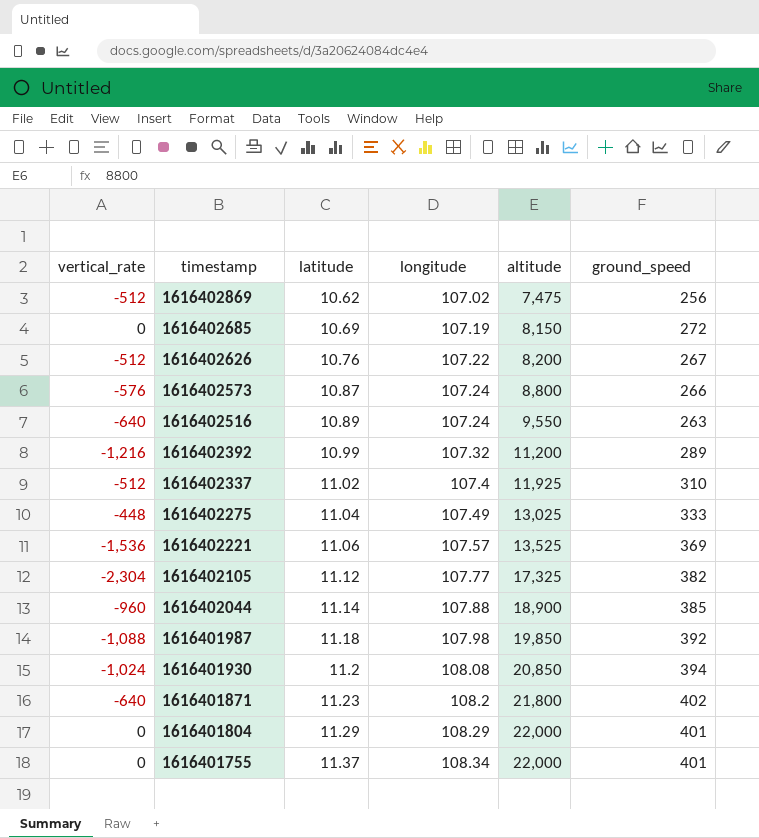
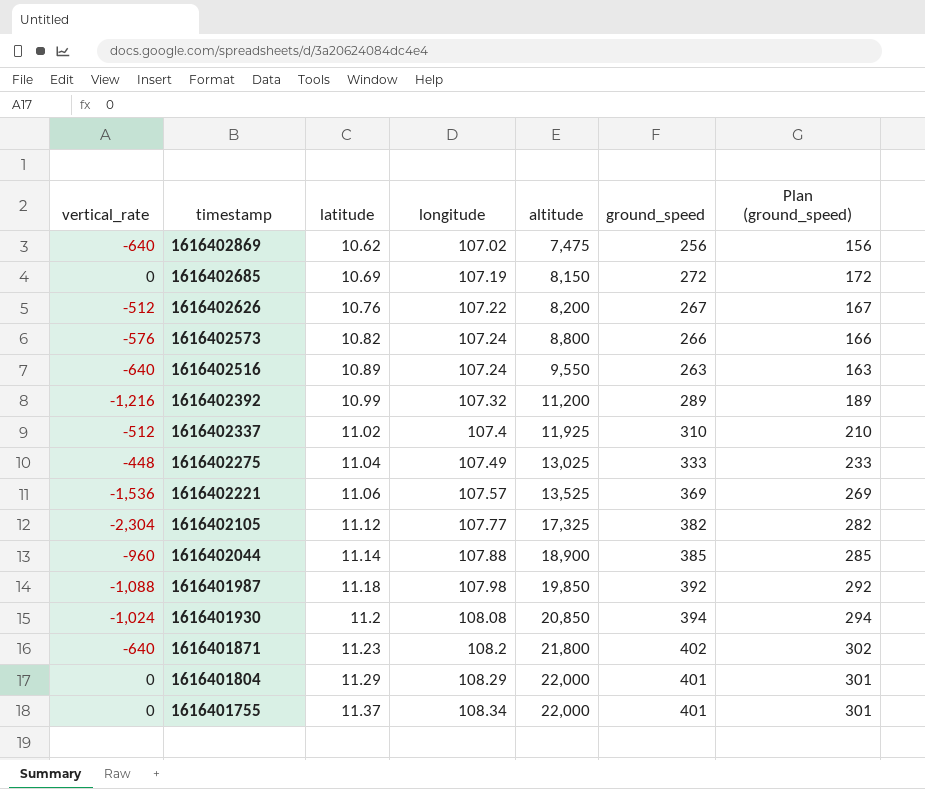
column Plan (ground_speed) | formula: none -> [ground_speed] - 100
1616402869 | vertical_rate: -512 -> -640
1616402573 | latitude: 10.87 -> 10.82

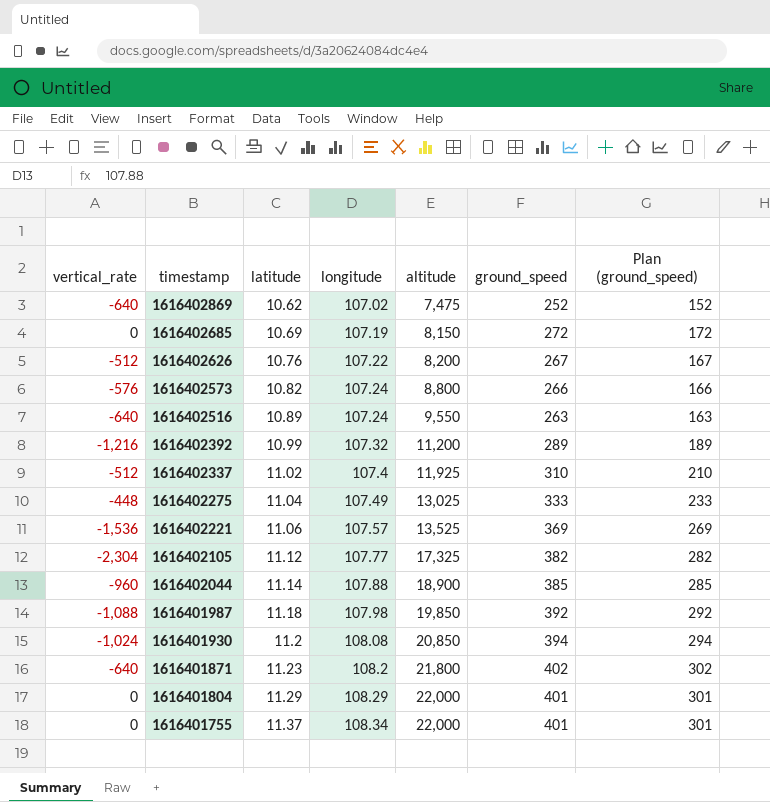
1616402869 | ground_speed: 256 -> 252
1616402869 | Plan (ground_speed): 156 -> 152

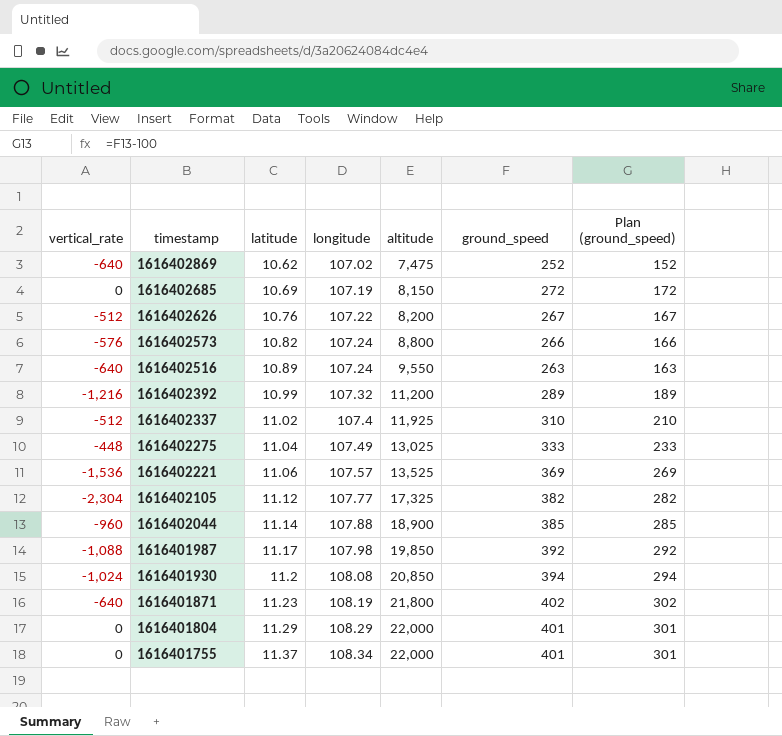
1616401987 | latitude: 11.18 -> 11.17
1616401871 | longitude: 108.2 -> 108.19

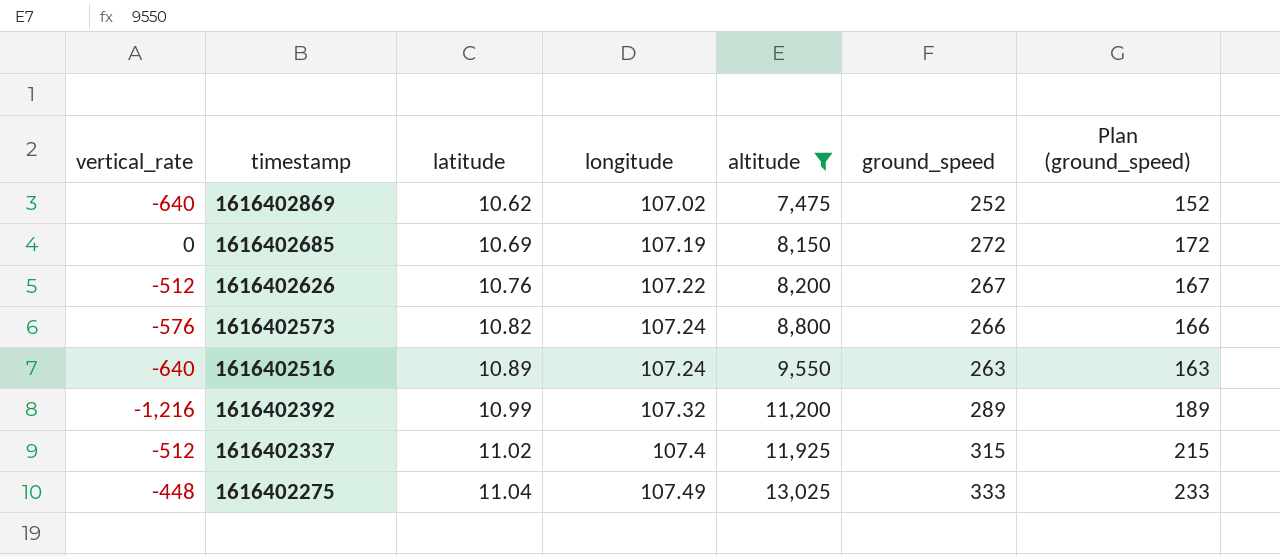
filter: none -> altitude <= 13,025
1616402337 | ground_speed: 310 -> 315
1616402337 | Plan (ground_speed): 210 -> 215

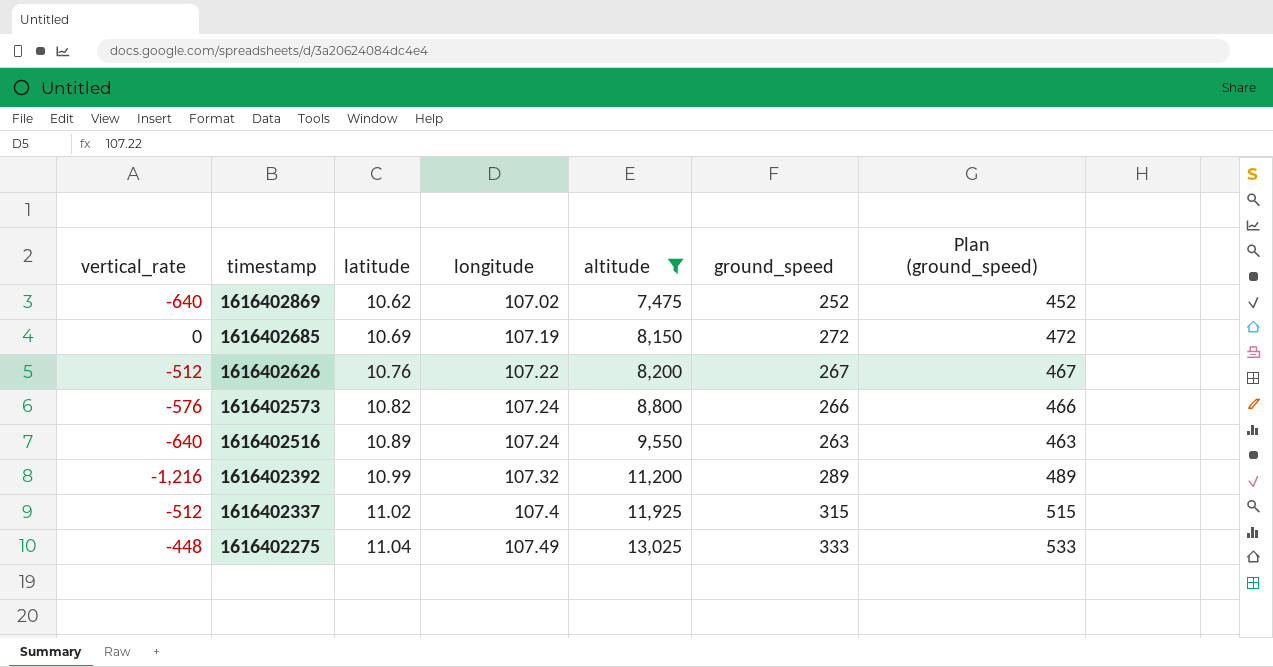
column Plan (ground_speed) | formula: [ground_speed] - 100 -> [ground_speed] + 200

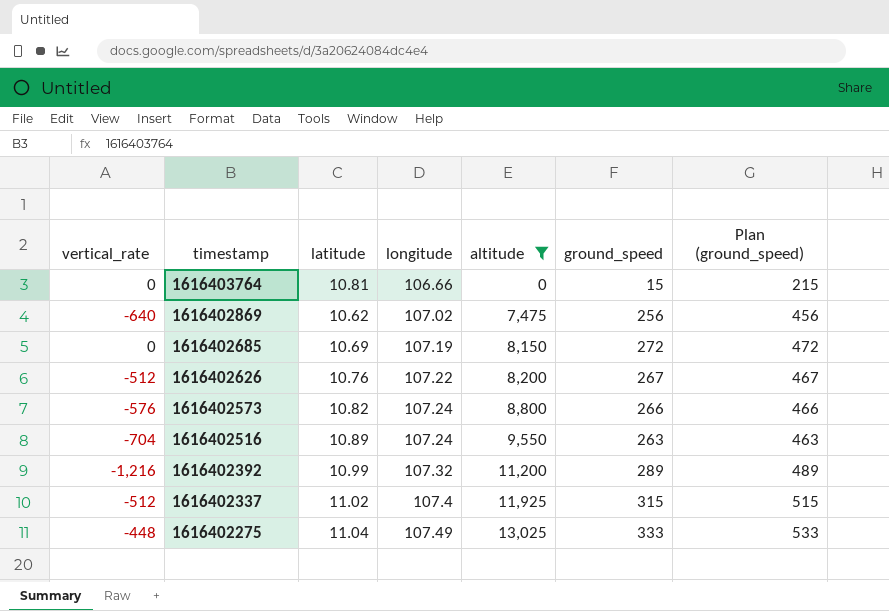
row 1616403764: none -> 0 | 10.81 | 106.66 | 0 | 15 | 215
1616402869 | ground_speed: 252 -> 256
1616402869 | Plan (ground_speed): 452 -> 456
1616402516 | vertical_rate: -640 -> -704

